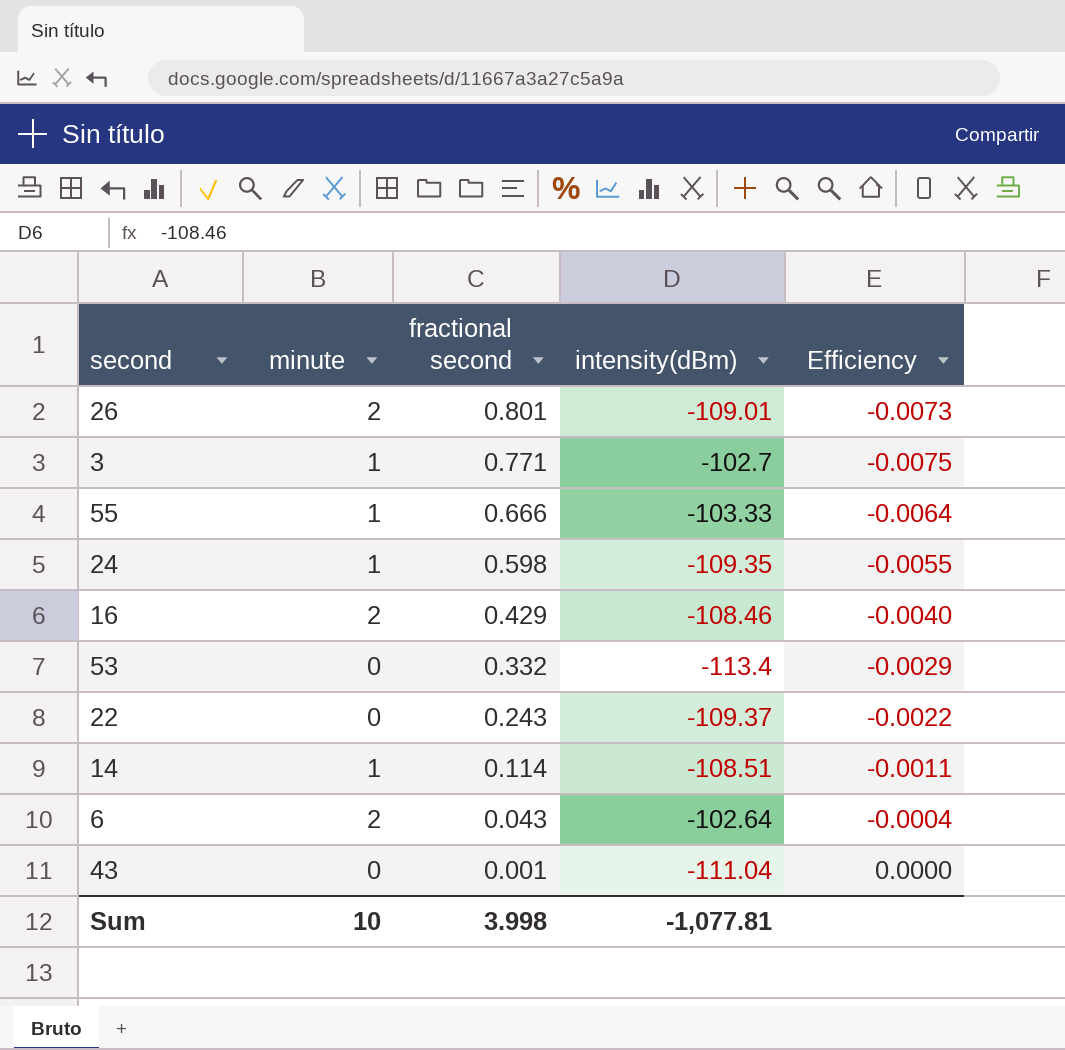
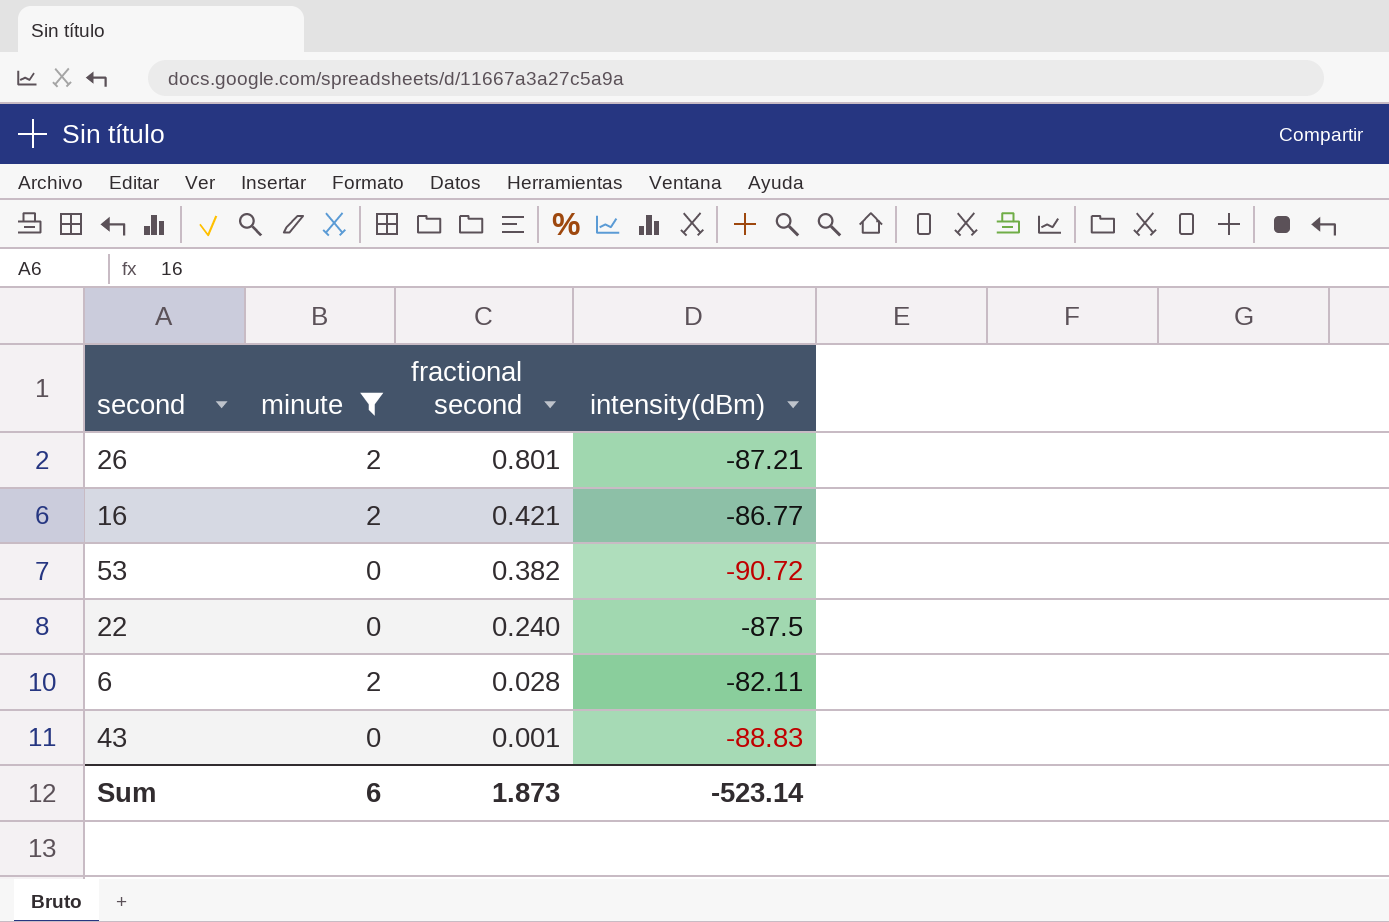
filter: none -> minute != 1
column Efficiency | formula: [fractional second] / [intensity(dBm)] -> none
26 | intensity(dBm): -109.01 -> -87.21
16 | fractional second: 0.429 -> 0.421
16 | intensity(dBm): -108.46 -> -86.77
53 | fractional second: 0.332 -> 0.382
53 | intensity(dBm): -113.4 -> -90.72
22 | fractional second: 0.243 -> 0.240
22 | intensity(dBm): -109.37 -> -87.5
6 | fractional second: 0.043 -> 0.028
6 | intensity(dBm): -102.64 -> -82.11
43 | intensity(dBm): -111.04 -> -88.83
Sum | minute: 10 -> 6
Sum | fractional second: 3.998 -> 1.873
Sum | intensity(dBm): -1,077.81 -> -523.14

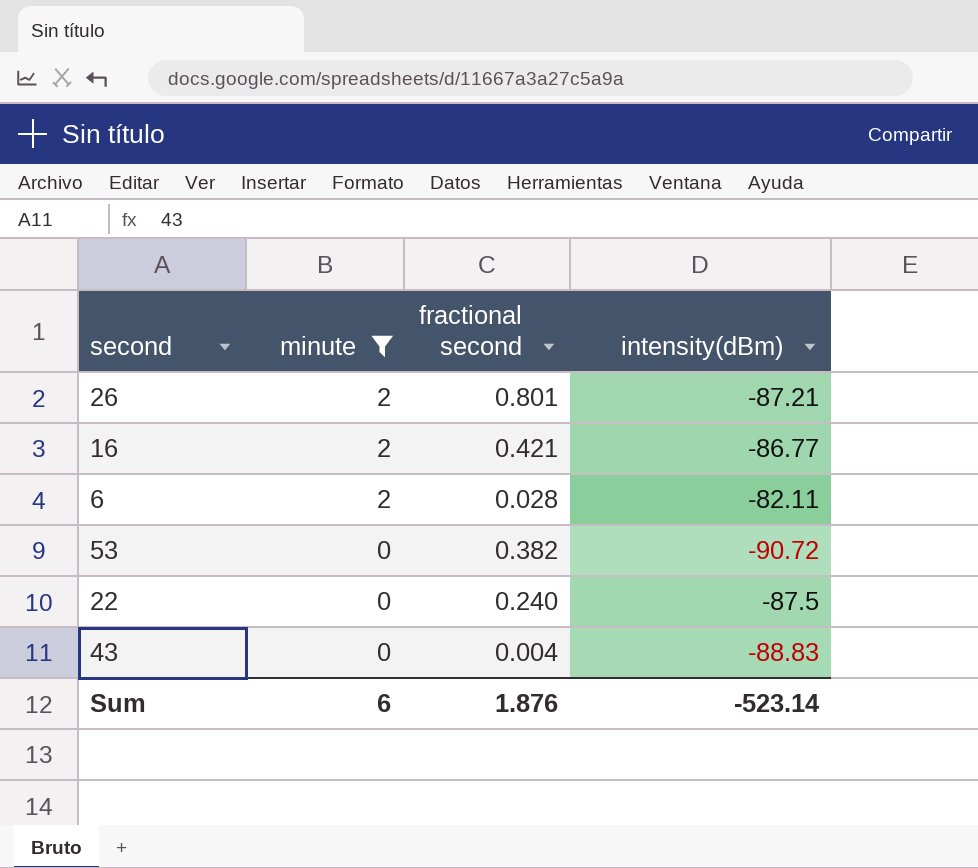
row order: fractional second descending -> minute descending
43 | fractional second: 0.001 -> 0.004
Sum | fractional second: 1.873 -> 1.876

